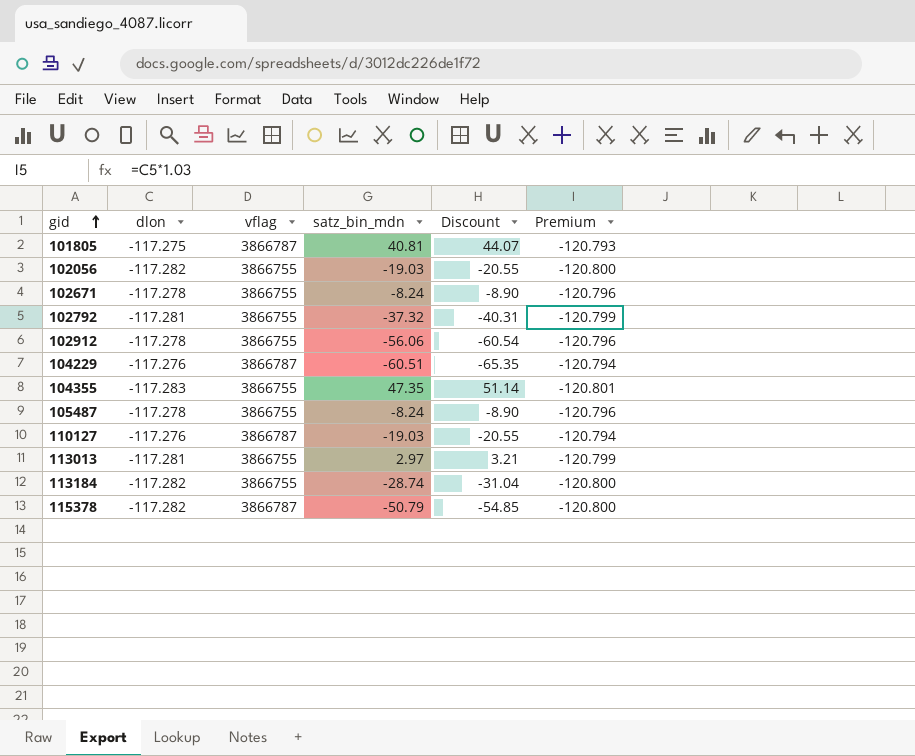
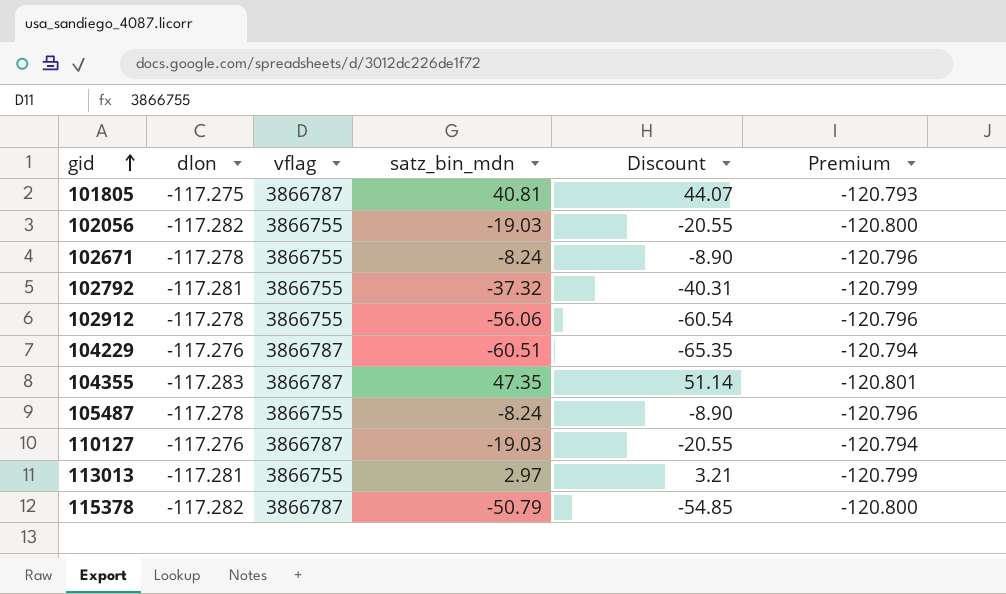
row 113184: -117.282 | 3866755 | -28.74 | -31.04 | -120.800 -> none
104355 | vflag: 3866755 -> 3866787

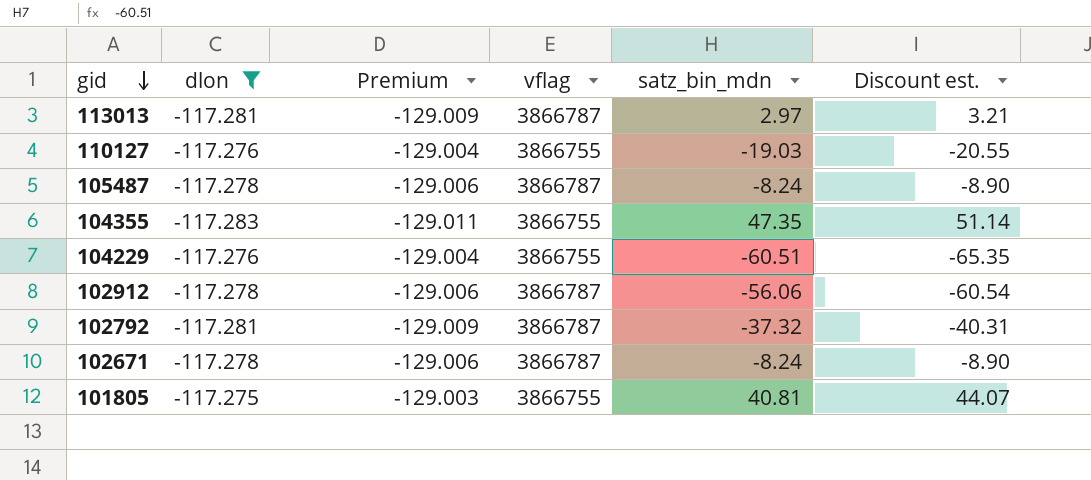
filter: none -> dlon != -117.282
row order: gid ascending -> gid descending
column Premium | formula: [dlon] * 1.03 -> [dlon] * 1.1
column Premium | position: 6 -> 3
column name: Discount -> Discount est.
113013 | vflag: 3866755 -> 3866787
110127 | vflag: 3866787 -> 3866755
105487 | vflag: 3866755 -> 3866787
104355 | vflag: 3866787 -> 3866755
104229 | vflag: 3866787 -> 3866755
102912 | vflag: 3866755 -> 3866787
102792 | vflag: 3866755 -> 3866787
102671 | vflag: 3866755 -> 3866787
101805 | vflag: 3866787 -> 3866755

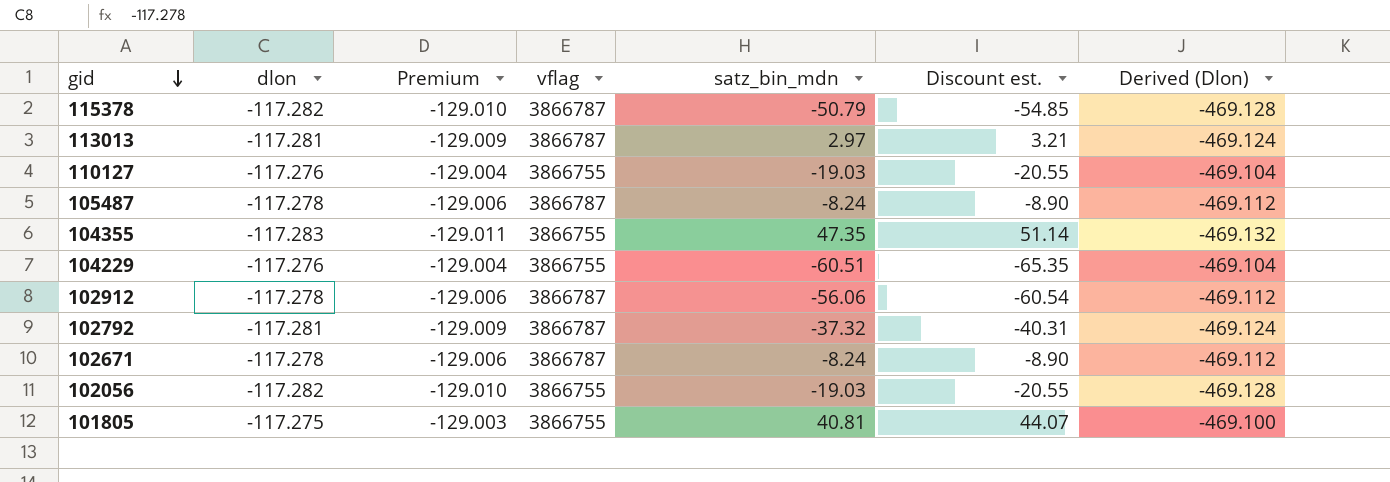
filter: dlon != -117.282 -> none
column Derived (Dlon) | formula: none -> [dlon] * 4

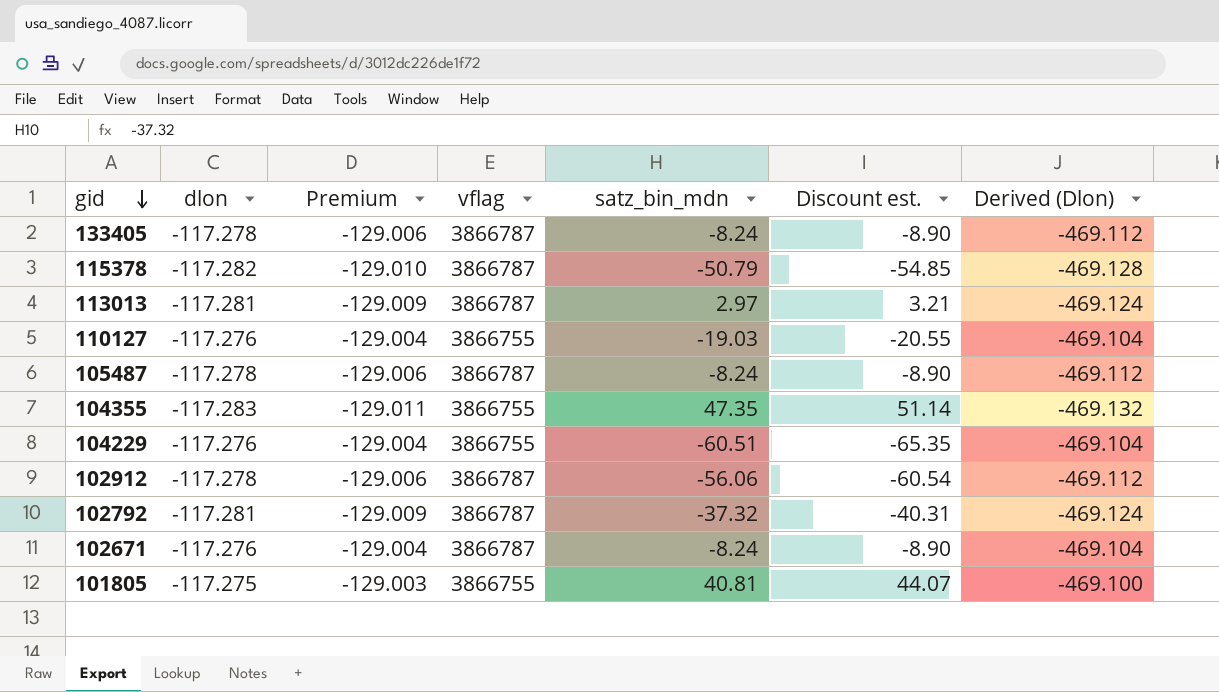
row 102056: -117.282 | -129.010 | 3866755 | -19.03 | -20.55 | -469.128 -> none
row 133405: none -> -117.278 | -129.006 | 3866787 | -8.24 | -8.90 | -469.112
102671 | dlon: -117.278 -> -117.276
102671 | Premium: -129.006 -> -129.004
102671 | Derived (Dlon): -469.112 -> -469.104

